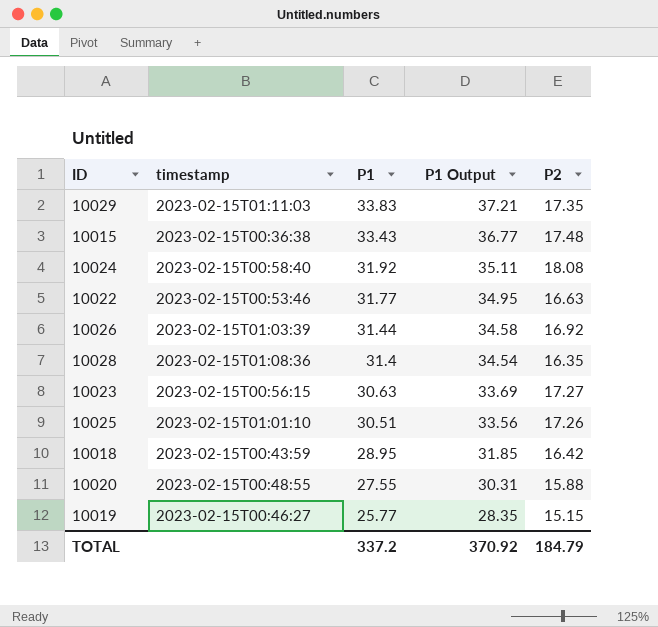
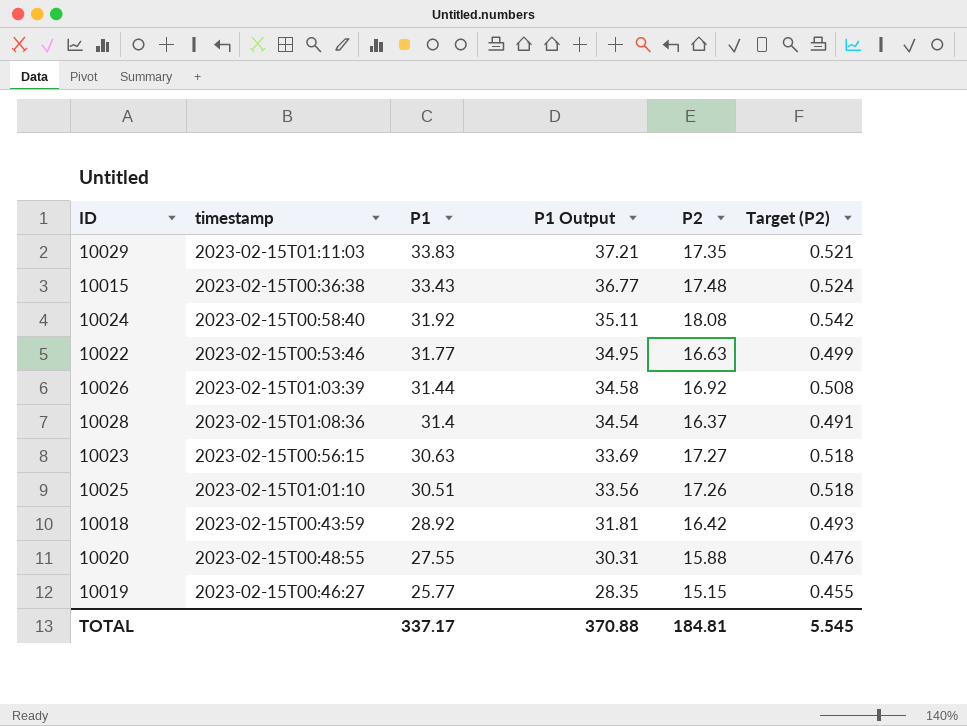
column Target (P2) | formula: none -> [P2] * 0.03
10028 | P2: 16.35 -> 16.37
10018 | P1: 28.95 -> 28.92
10018 | P1 Output: 31.85 -> 31.81
TOTAL | P1: 337.2 -> 337.17
TOTAL | P1 Output: 370.92 -> 370.88
TOTAL | P2: 184.79 -> 184.81

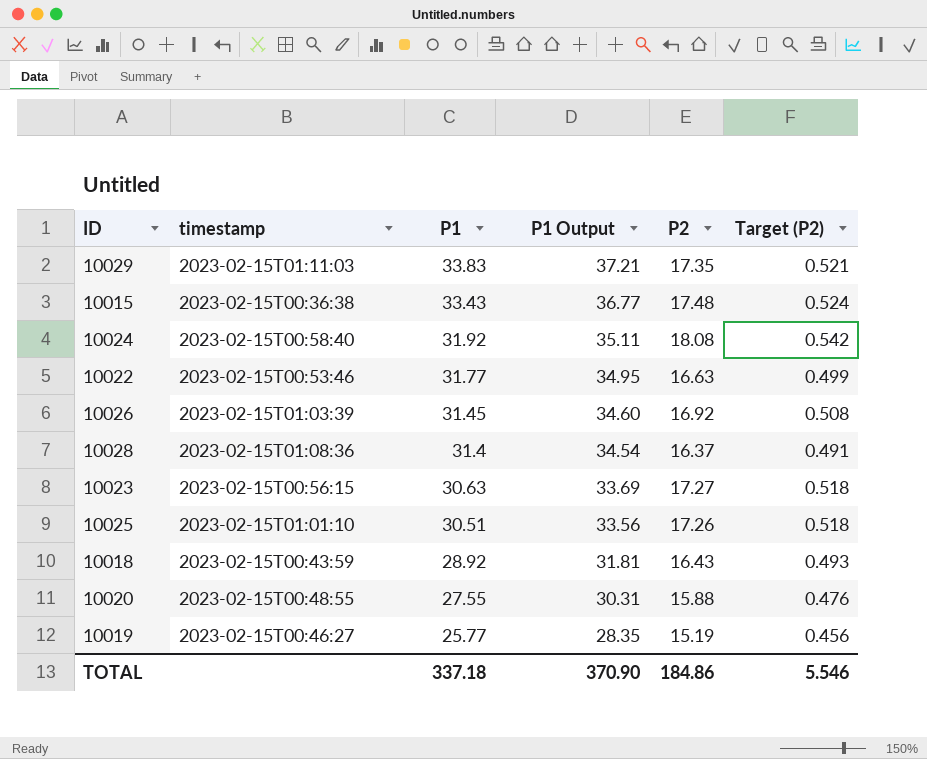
10026 | P1: 31.44 -> 31.45
10026 | P1 Output: 34.58 -> 34.60
10018 | P2: 16.42 -> 16.43
10019 | P2: 15.15 -> 15.19
10019 | Target (P2): 0.455 -> 0.456
TOTAL | P1: 337.17 -> 337.18
TOTAL | P1 Output: 370.88 -> 370.90
TOTAL | P2: 184.81 -> 184.86
TOTAL | Target (P2): 5.545 -> 5.546

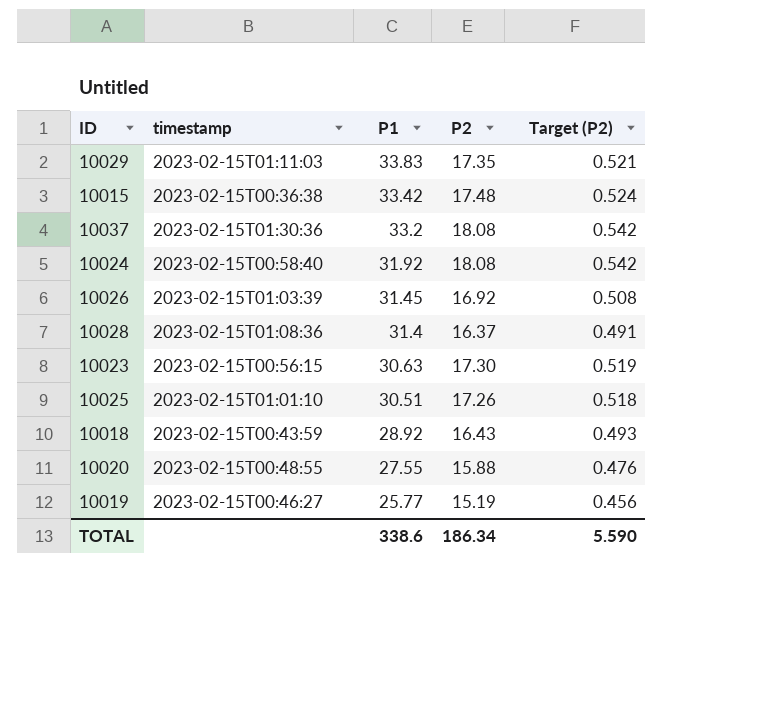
column P1 Output | formula: [P1] * 1.1 -> none
row 10022: 2023-02-15T00:53:46 | 31.77 | 34.95 | 16.63 | 0.499 -> none
10015 | P1: 33.43 -> 33.42
row 10037: none -> 2023-02-15T01:30:36 | 33.2 | 18.08 | 0.542
10023 | P2: 17.27 -> 17.30
10023 | Target (P2): 0.518 -> 0.519
TOTAL | P1: 337.18 -> 338.6
TOTAL | P2: 184.86 -> 186.34
TOTAL | Target (P2): 5.546 -> 5.590

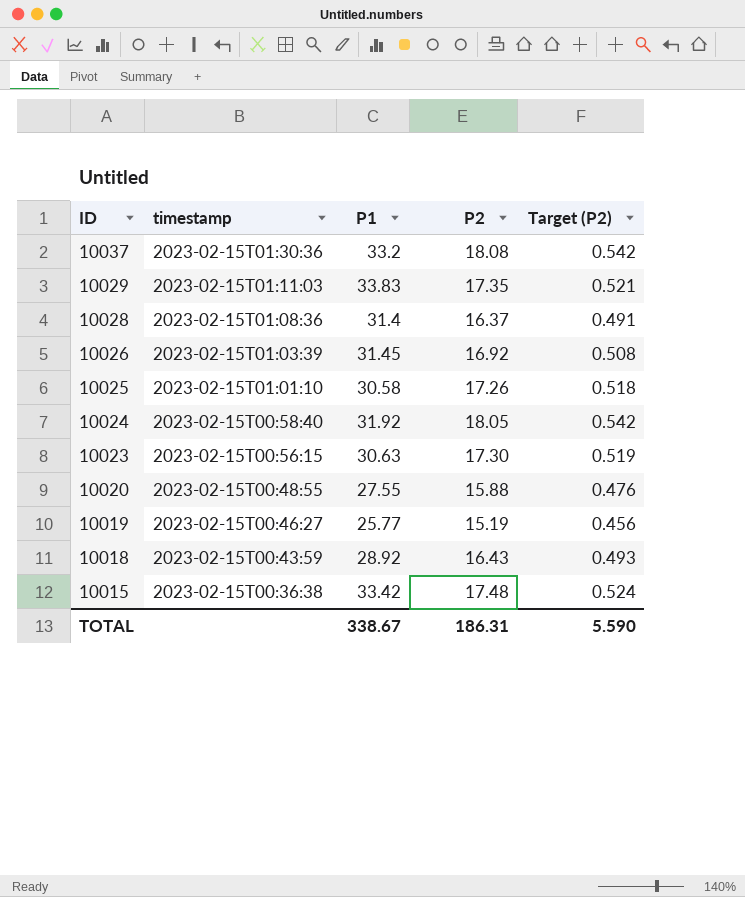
row order: P1 descending -> ID descending
10025 | P1: 30.51 -> 30.58
10024 | P2: 18.08 -> 18.05
TOTAL | P1: 338.6 -> 338.67
TOTAL | P2: 186.34 -> 186.31

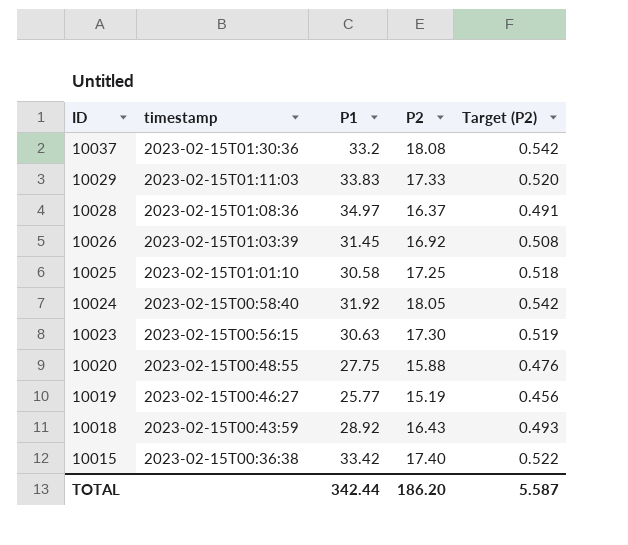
10029 | P2: 17.35 -> 17.33
10029 | Target (P2): 0.521 -> 0.520
10028 | P1: 31.4 -> 34.97
10025 | P2: 17.26 -> 17.25
10020 | P1: 27.55 -> 27.75
10015 | P2: 17.48 -> 17.40
10015 | Target (P2): 0.524 -> 0.522
TOTAL | P1: 338.67 -> 342.44
TOTAL | P2: 186.31 -> 186.20
TOTAL | Target (P2): 5.590 -> 5.587

